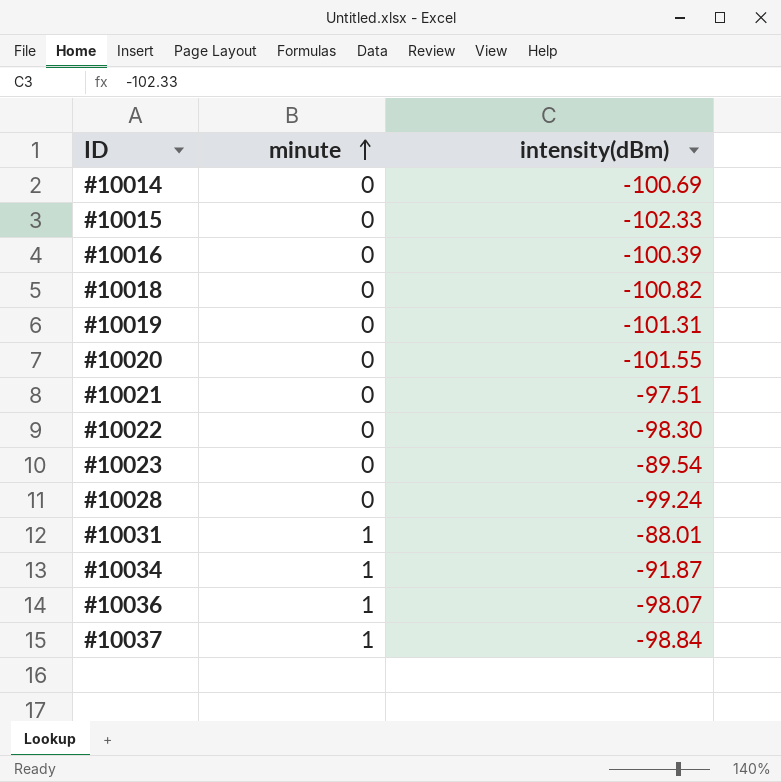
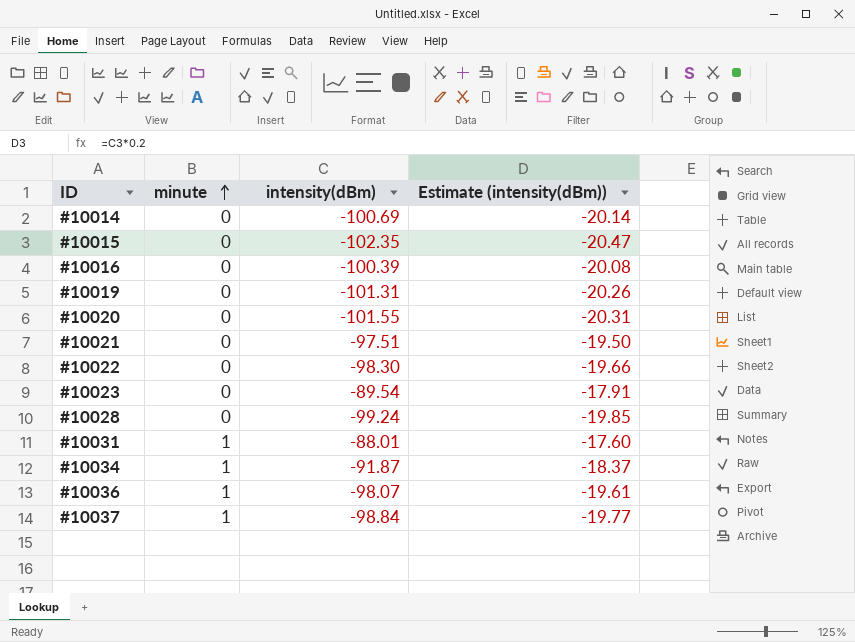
column Estimate (intensity(dBm)) | formula: none -> [intensity(dBm)] * 0.2
row #10018: 0 | -100.82 -> none
#10015 | intensity(dBm): -102.33 -> -102.35

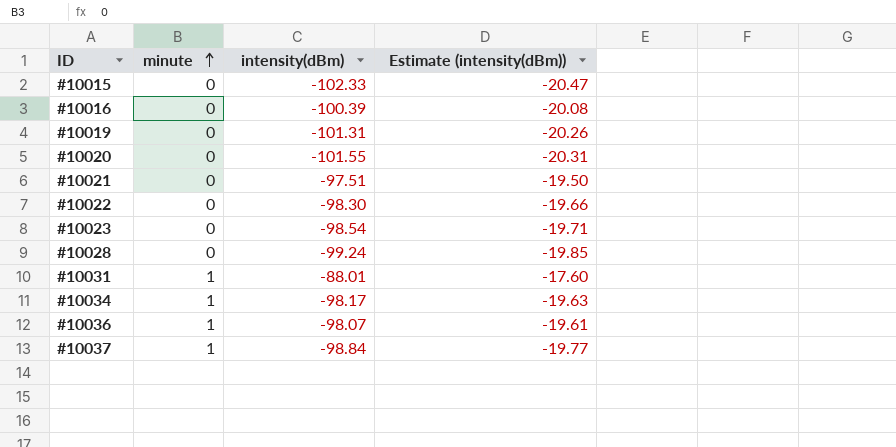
row #10014: 0 | -100.69 | -20.14 -> none
#10015 | intensity(dBm): -102.35 -> -102.33
#10023 | intensity(dBm): -89.54 -> -98.54
#10023 | Estimate (intensity(dBm)): -17.91 -> -19.71
#10034 | intensity(dBm): -91.87 -> -98.17
#10034 | Estimate (intensity(dBm)): -18.37 -> -19.63

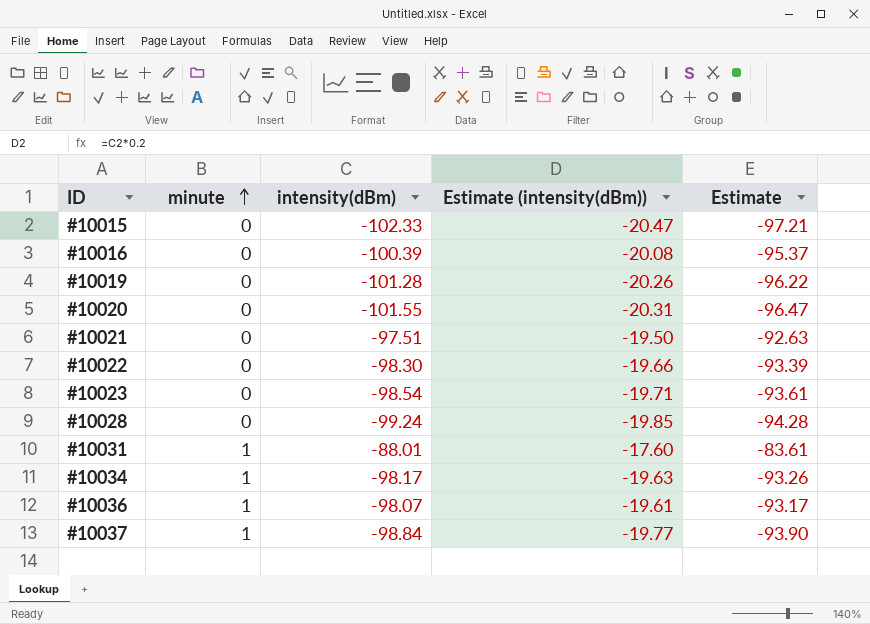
column Estimate | formula: none -> [intensity(dBm)] * 0.95
#10019 | intensity(dBm): -101.31 -> -101.28

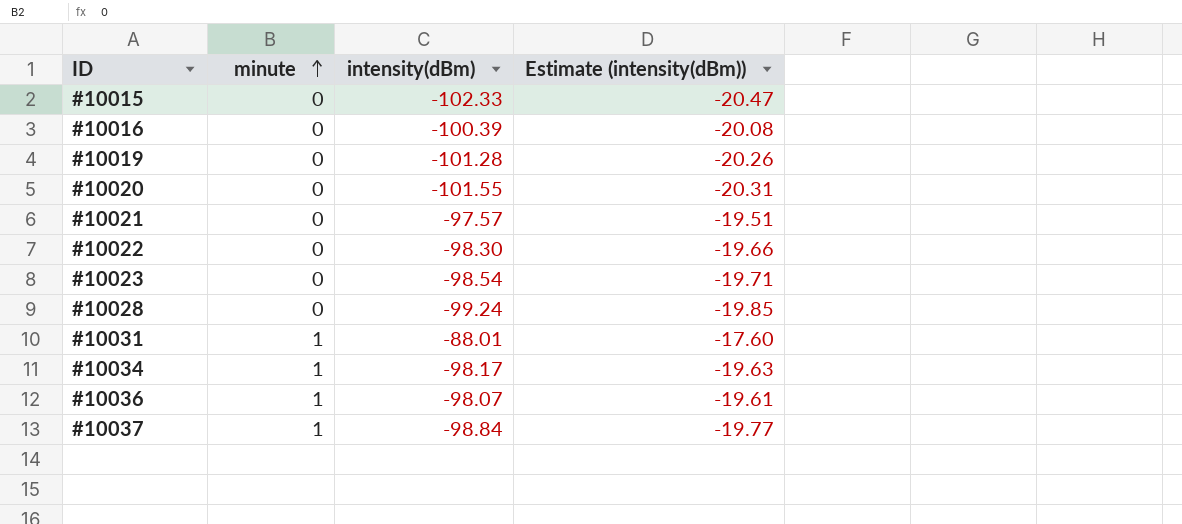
column Estimate | formula: [intensity(dBm)] * 0.95 -> none
#10021 | intensity(dBm): -97.51 -> -97.57
#10021 | Estimate (intensity(dBm)): -19.50 -> -19.51

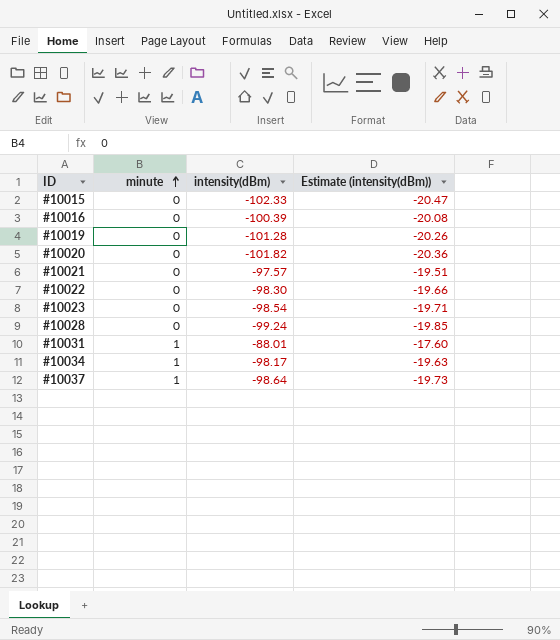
row #10036: 1 | -98.07 | -19.61 -> none
#10020 | intensity(dBm): -101.55 -> -101.82
#10020 | Estimate (intensity(dBm)): -20.31 -> -20.36
#10037 | intensity(dBm): -98.84 -> -98.64
#10037 | Estimate (intensity(dBm)): -19.77 -> -19.73

